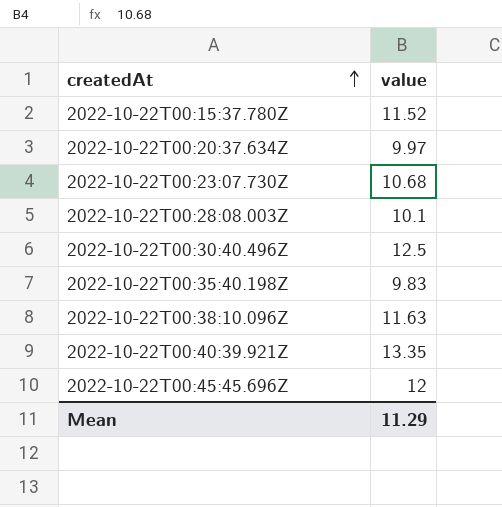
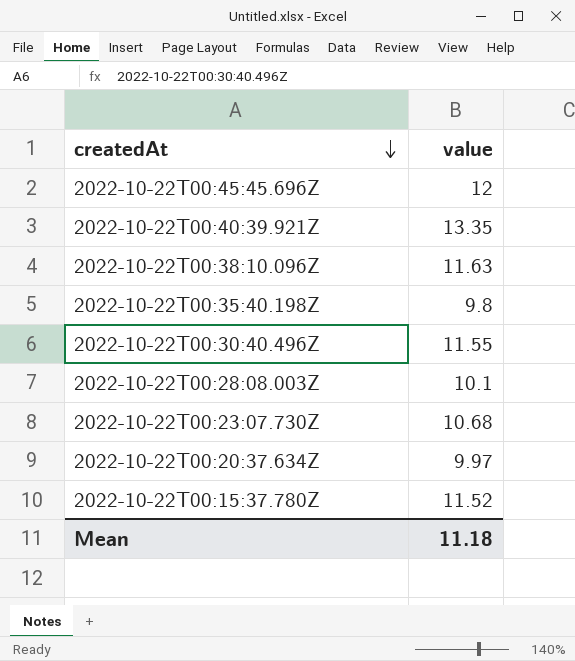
row order: createdAt ascending -> createdAt descending
2022-10-22T00:35:40.198Z | value: 9.83 -> 9.8
2022-10-22T00:30:40.496Z | value: 12.5 -> 11.55
Mean | value: 11.29 -> 11.18

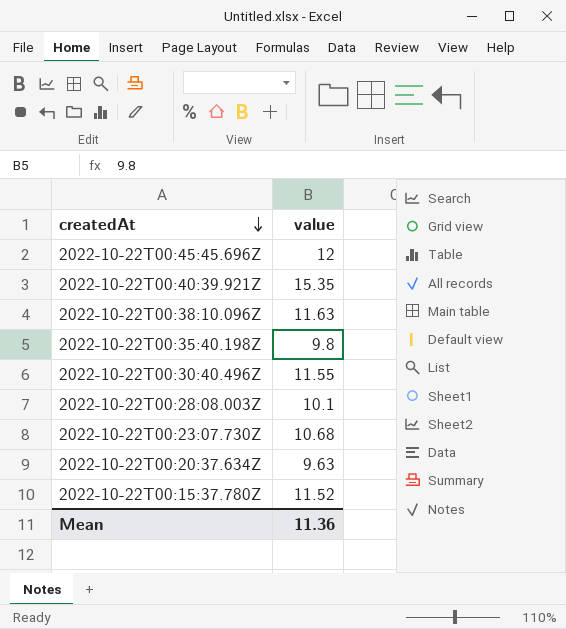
2022-10-22T00:40:39.921Z | value: 13.35 -> 15.35
2022-10-22T00:20:37.634Z | value: 9.97 -> 9.63
Mean | value: 11.18 -> 11.36

